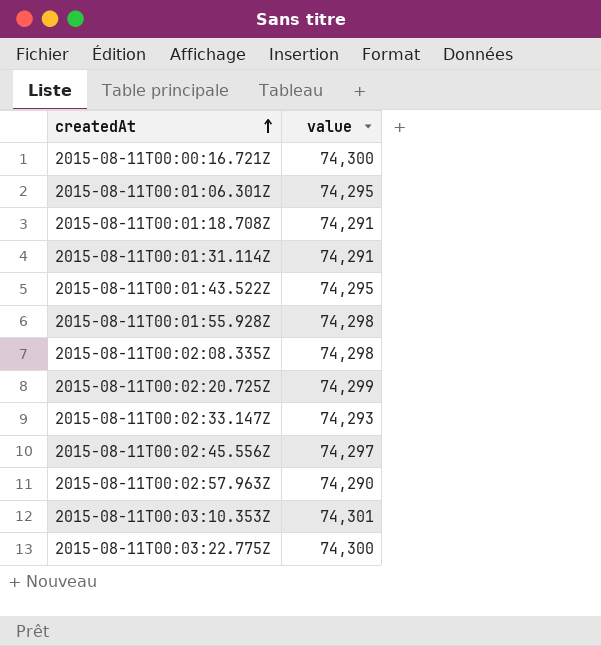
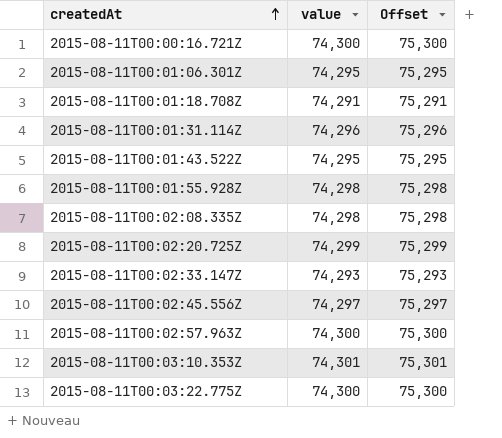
column Offset | formula: none -> [value] + 1000
2015-08-11T00:01:31.114Z | value: 74,291 -> 74,296
2015-08-11T00:02:57.963Z | value: 74,290 -> 74,300

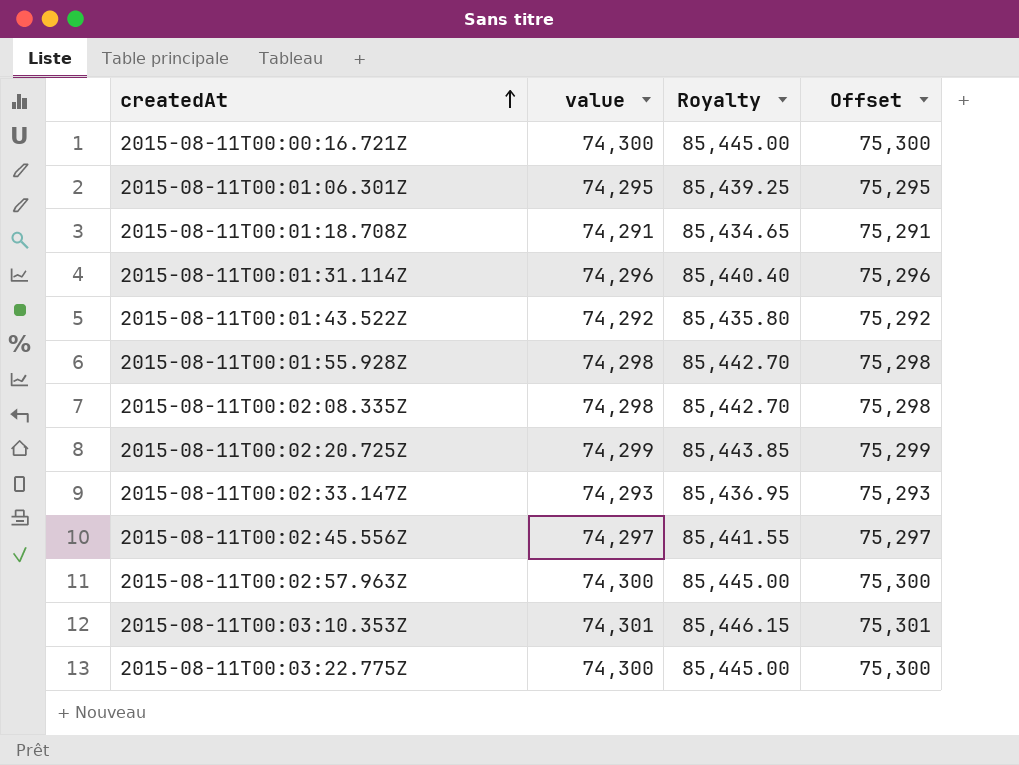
column Royalty | formula: none -> [value] * 1.15
2015-08-11T00:01:43.522Z | value: 74,295 -> 74,292
2015-08-11T00:01:43.522Z | Offset: 75,295 -> 75,292

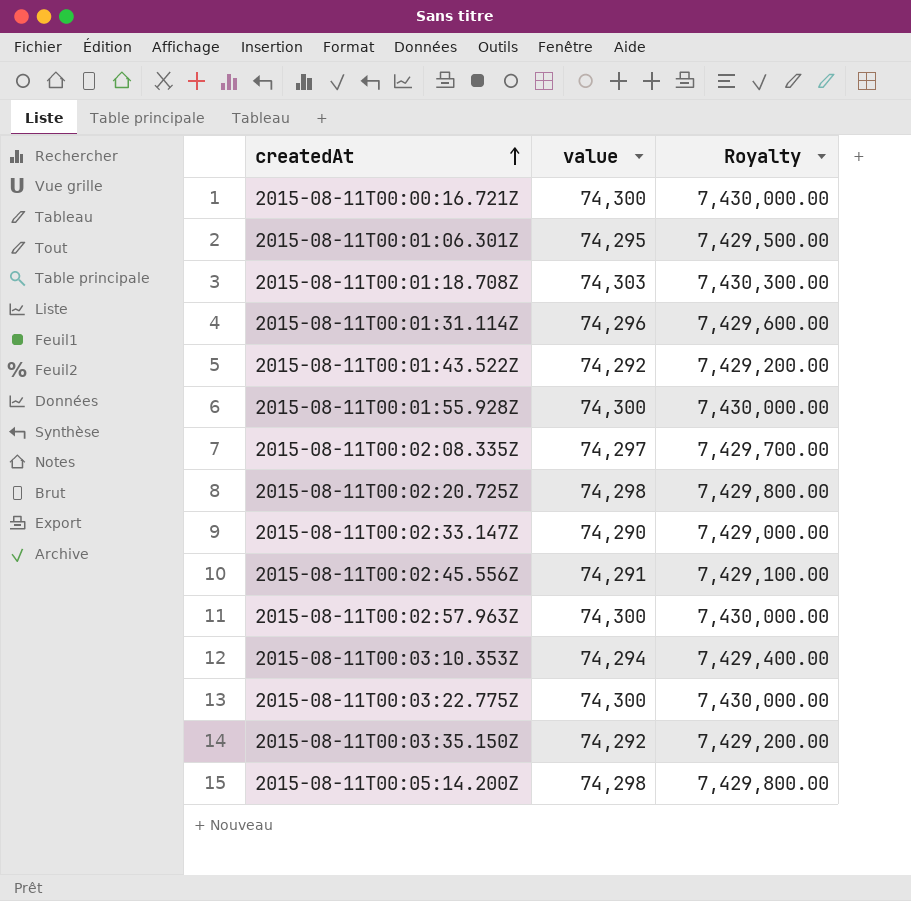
column Offset | formula: [value] + 1000 -> none
column Royalty | formula: [value] * 1.15 -> [value] * 100
2015-08-11T00:01:18.708Z | value: 74,291 -> 74,303
2015-08-11T00:01:55.928Z | value: 74,298 -> 74,300
2015-08-11T00:02:08.335Z | value: 74,298 -> 74,297
2015-08-11T00:02:20.725Z | value: 74,299 -> 74,298
2015-08-11T00:02:33.147Z | value: 74,293 -> 74,290
2015-08-11T00:02:45.556Z | value: 74,297 -> 74,291
2015-08-11T00:03:10.353Z | value: 74,301 -> 74,294
row 2015-08-11T00:03:35.150Z: none -> 74,292 | 7,429,200.00
row 2015-08-11T00:05:14.200Z: none -> 74,298 | 7,429,800.00

